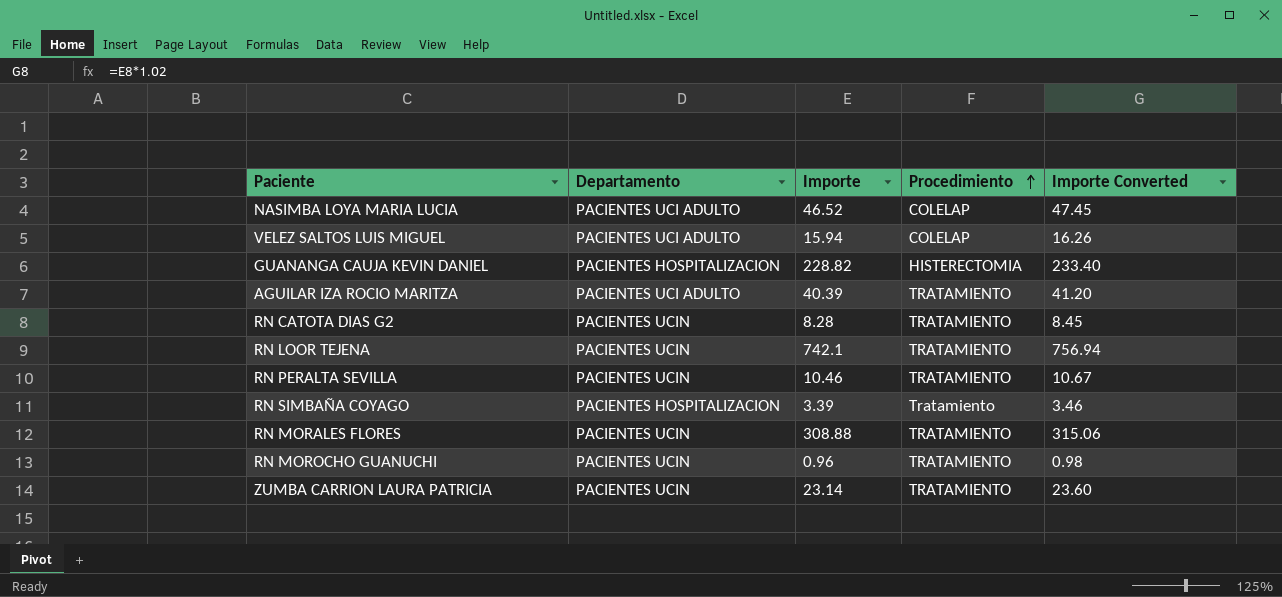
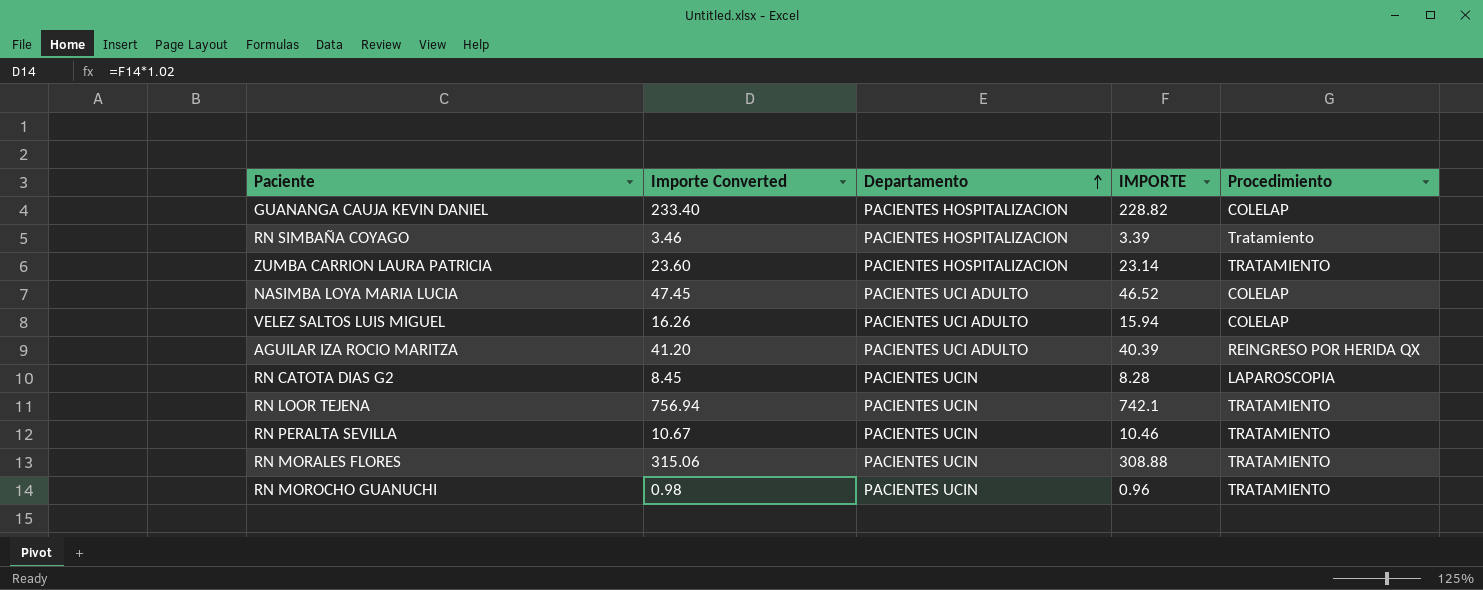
row order: Procedimiento ascending -> Departamento ascending
column Importe Converted | position: 5 -> 2
column name: Importe -> IMPORTE
GUANANGA CAUJA KEVIN DANIEL | Procedimiento: HISTERECTOMIA -> COLELAP
ZUMBA CARRION LAURA PATRICIA | Departamento: PACIENTES UCIN -> PACIENTES HOSPITALIZACION
AGUILAR IZA ROCIO MARITZA | Procedimiento: TRATAMIENTO -> REINGRESO POR HERIDA QX
RN CATOTA DIAS G2 | Procedimiento: TRATAMIENTO -> LAPAROSCOPIA

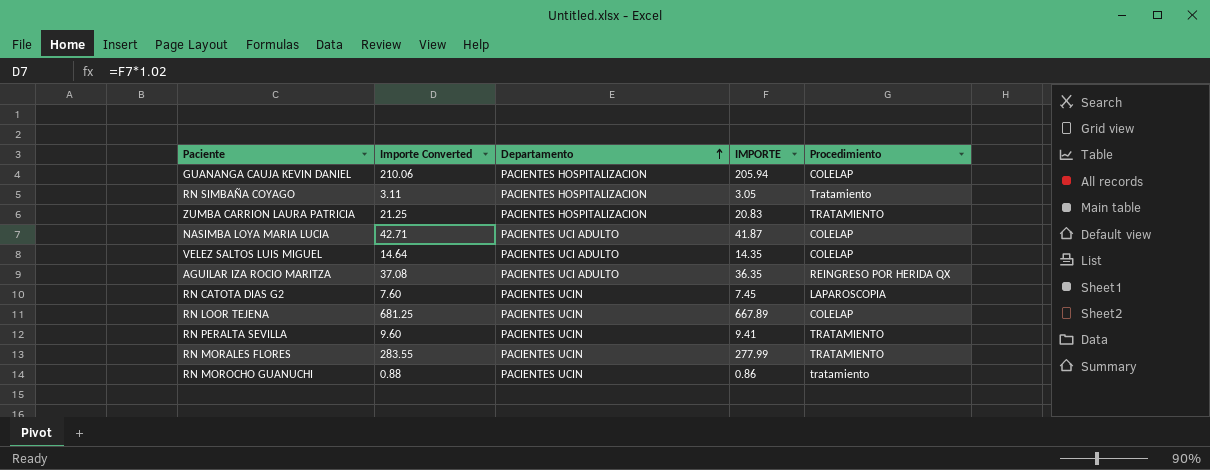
GUANANGA CAUJA KEVIN DANIEL | Importe Converted: 233.40 -> 210.06
GUANANGA CAUJA KEVIN DANIEL | IMPORTE: 228.82 -> 205.94
RN SIMBAÑA COYAGO | Importe Converted: 3.46 -> 3.11
RN SIMBAÑA COYAGO | IMPORTE: 3.39 -> 3.05
ZUMBA CARRION LAURA PATRICIA | Importe Converted: 23.60 -> 21.25
ZUMBA CARRION LAURA PATRICIA | IMPORTE: 23.14 -> 20.83
NASIMBA LOYA MARIA LUCIA | Importe Converted: 47.45 -> 42.71
NASIMBA LOYA MARIA LUCIA | IMPORTE: 46.52 -> 41.87
VELEZ SALTOS LUIS MIGUEL | Importe Converted: 16.26 -> 14.64
VELEZ SALTOS LUIS MIGUEL | IMPORTE: 15.94 -> 14.35
AGUILAR IZA ROCIO MARITZA | Importe Converted: 41.20 -> 37.08
AGUILAR IZA ROCIO MARITZA | IMPORTE: 40.39 -> 36.35
RN CATOTA DIAS G2 | Importe Converted: 8.45 -> 7.60
RN CATOTA DIAS G2 | IMPORTE: 8.28 -> 7.45
RN LOOR TEJENA | Importe Converted: 756.94 -> 681.25
RN LOOR TEJENA | IMPORTE: 742.1 -> 667.89
RN LOOR TEJENA | Procedimiento: TRATAMIENTO -> COLELAP
RN PERALTA SEVILLA | Importe Converted: 10.67 -> 9.60
RN PERALTA SEVILLA | IMPORTE: 10.46 -> 9.41
RN MORALES FLORES | Importe Converted: 315.06 -> 283.55
RN MORALES FLORES | IMPORTE: 308.88 -> 277.99
RN MOROCHO GUANUCHI | Importe Converted: 0.98 -> 0.88
RN MOROCHO GUANUCHI | IMPORTE: 0.96 -> 0.86
RN MOROCHO GUANUCHI | Procedimiento: TRATAMIENTO -> tratamiento

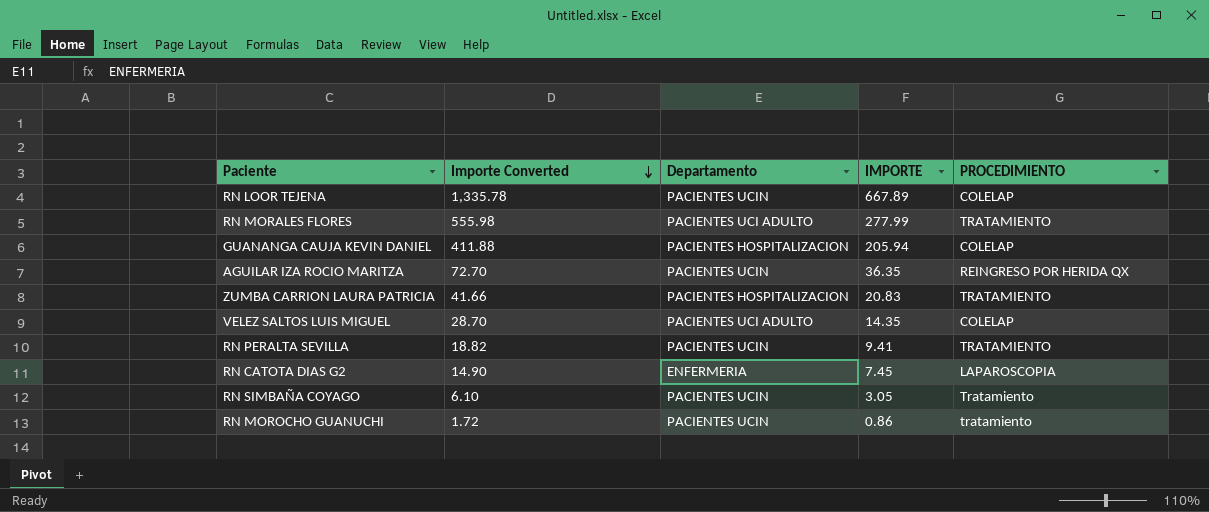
row order: Departamento ascending -> Importe Converted descending
column Importe Converted | formula: [IMPORTE] * 1.02 -> [IMPORTE] * 2
column name: Procedimiento -> PROCEDIMIENTO
row NASIMBA LOYA MARIA LUCIA: 42.71 | PACIENTES UCI ADULTO | 41.87 | COLELAP -> none
RN MORALES FLORES | Departamento: PACIENTES UCIN -> PACIENTES UCI ADULTO
AGUILAR IZA ROCIO MARITZA | Departamento: PACIENTES UCI ADULTO -> PACIENTES UCIN
RN CATOTA DIAS G2 | Departamento: PACIENTES UCIN -> ENFERMERIA
RN SIMBAÑA COYAGO | Departamento: PACIENTES HOSPITALIZACION -> PACIENTES UCIN

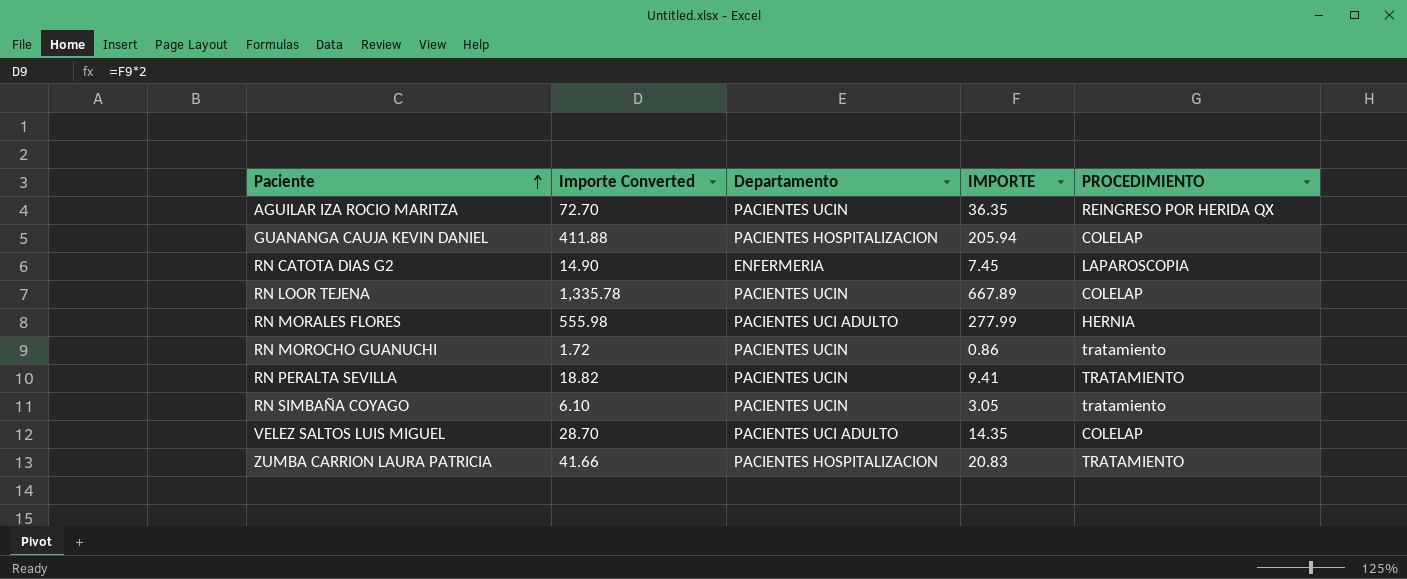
row order: Importe Converted descending -> Paciente ascending
RN MORALES FLORES | PROCEDIMIENTO: TRATAMIENTO -> HERNIA
RN SIMBAÑA COYAGO | PROCEDIMIENTO: Tratamiento -> tratamiento

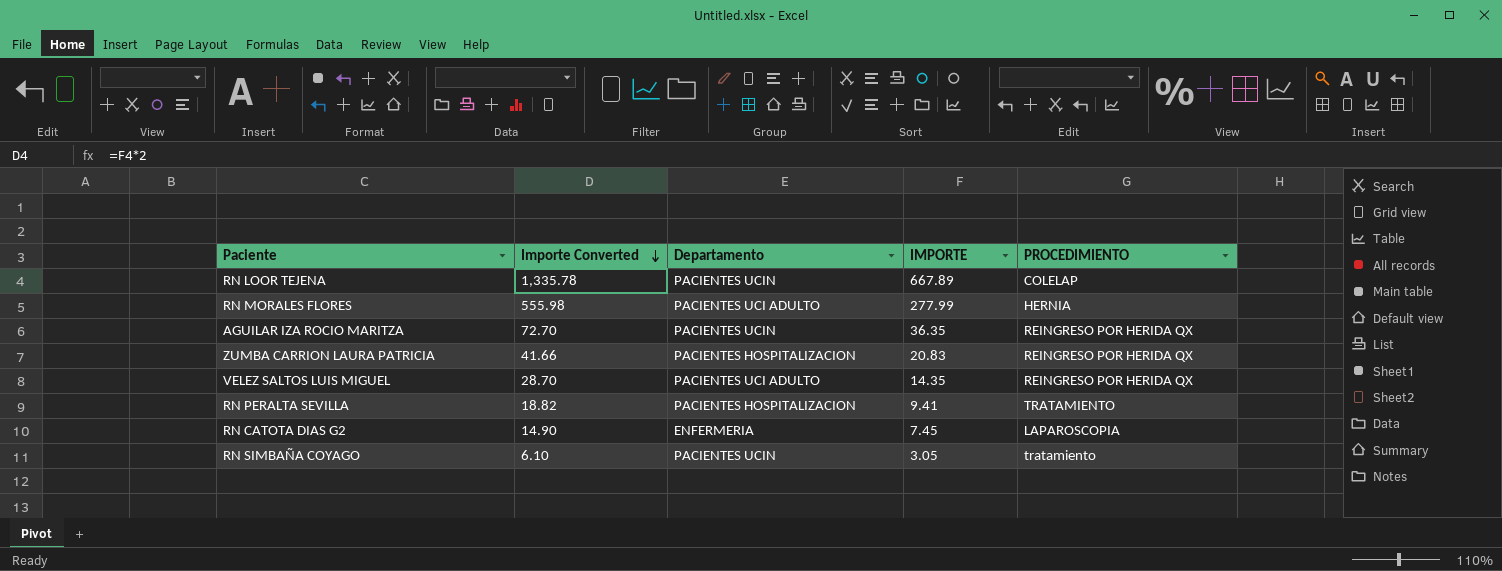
row order: Paciente ascending -> Importe Converted descending
row GUANANGA CAUJA KEVIN DANIEL: 411.88 | PACIENTES HOSPITALIZACION | 205.94 | COLELAP -> none
row RN MOROCHO GUANUCHI: 1.72 | PACIENTES UCIN | 0.86 | tratamiento -> none
ZUMBA CARRION LAURA PATRICIA | PROCEDIMIENTO: TRATAMIENTO -> REINGRESO POR HERIDA QX
VELEZ SALTOS LUIS MIGUEL | PROCEDIMIENTO: COLELAP -> REINGRESO POR HERIDA QX
RN PERALTA SEVILLA | Departamento: PACIENTES UCIN -> PACIENTES HOSPITALIZACION

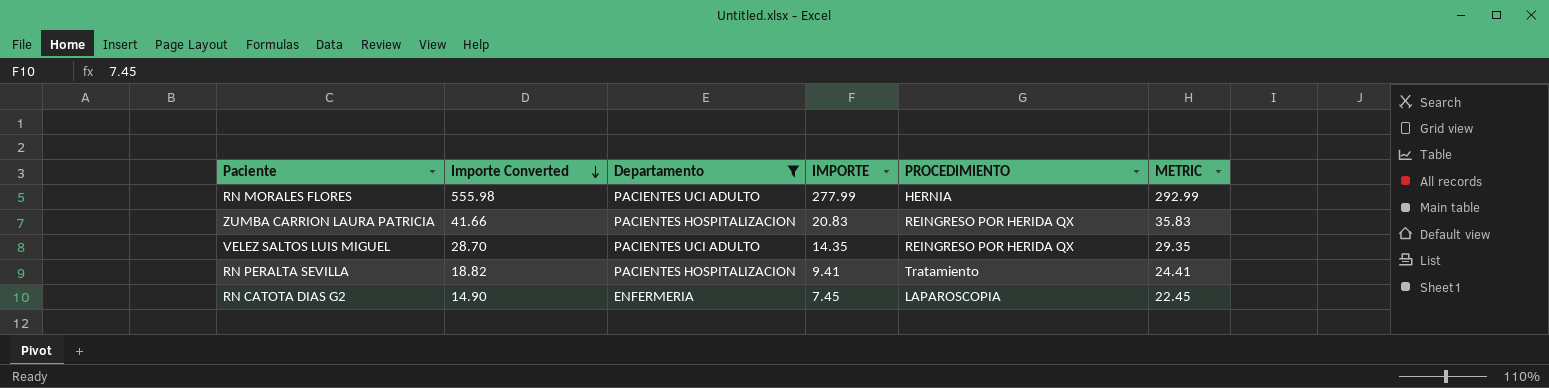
filter: none -> Departamento != PACIENTES UCIN
column METRIC | formula: none -> [IMPORTE] + 15
RN PERALTA SEVILLA | PROCEDIMIENTO: TRATAMIENTO -> Tratamiento

